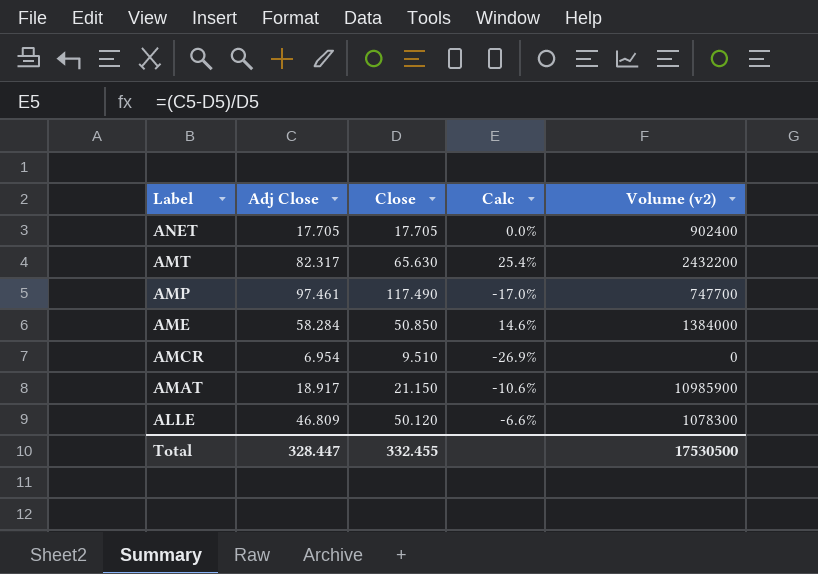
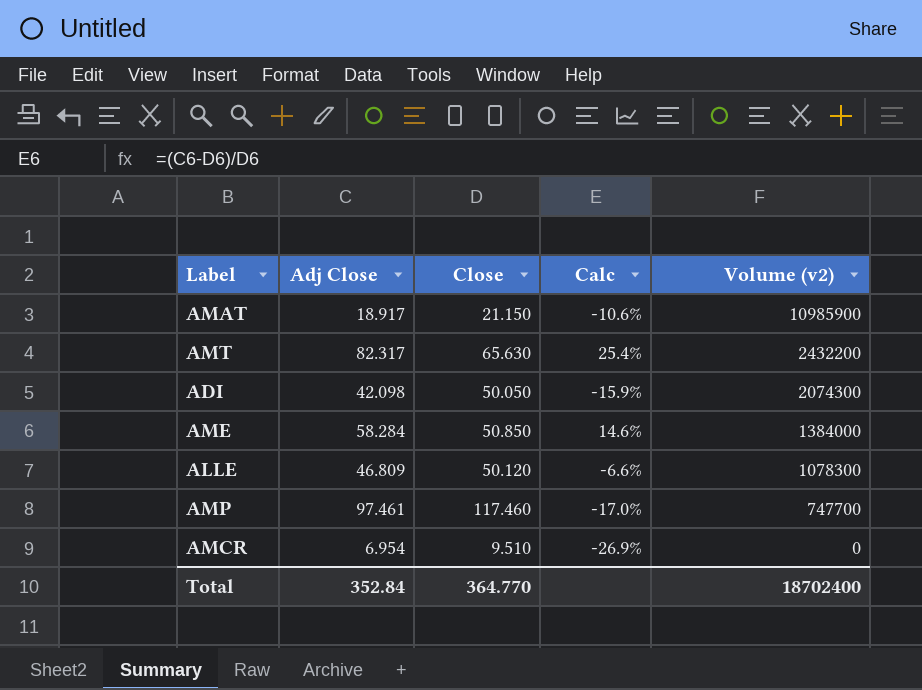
row order: Label descending -> Volume (v2) descending
row ANET: 17.705 | 17.705 | 0.0% | 902400 -> none
row ADI: none -> 42.098 | 50.050 | -15.9% | 2074300
AMP | Close: 117.490 -> 117.460
Total | Adj Close: 328.447 -> 352.84
Total | Close: 332.455 -> 364.770
Total | Volume (v2): 17530500 -> 18702400

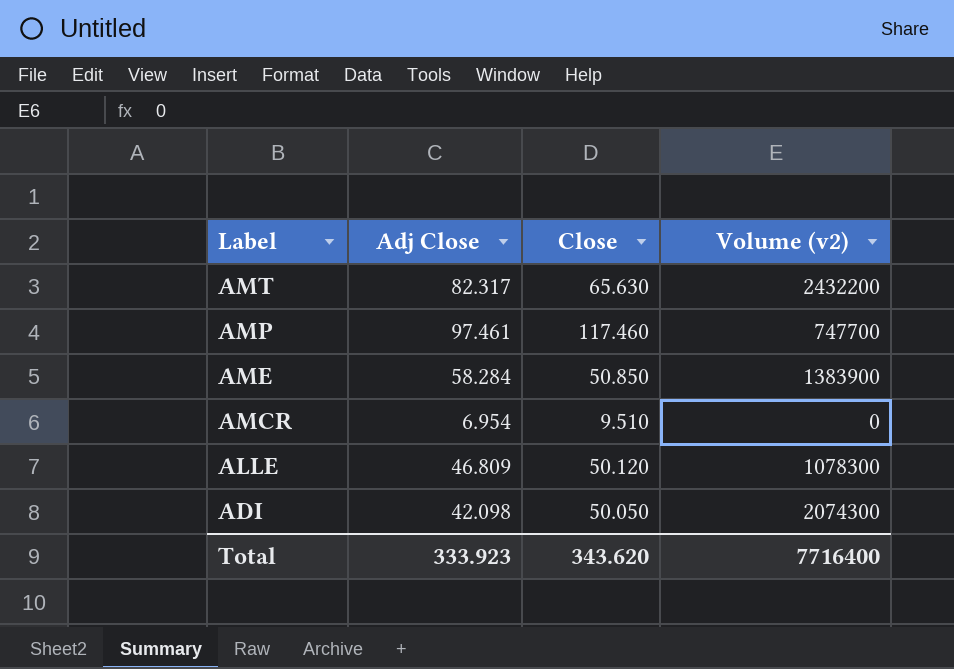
row order: Volume (v2) descending -> Label descending
column Calc | formula: ([Adj Close] - [Close]) / [Close] -> none
row AMAT: 18.917 | 21.150 | -10.6% | 10985900 -> none
AME | Volume (v2): 1384000 -> 1383900
Total | Adj Close: 352.84 -> 333.923
Total | Close: 364.770 -> 343.620
Total | Volume (v2): 18702400 -> 7716400

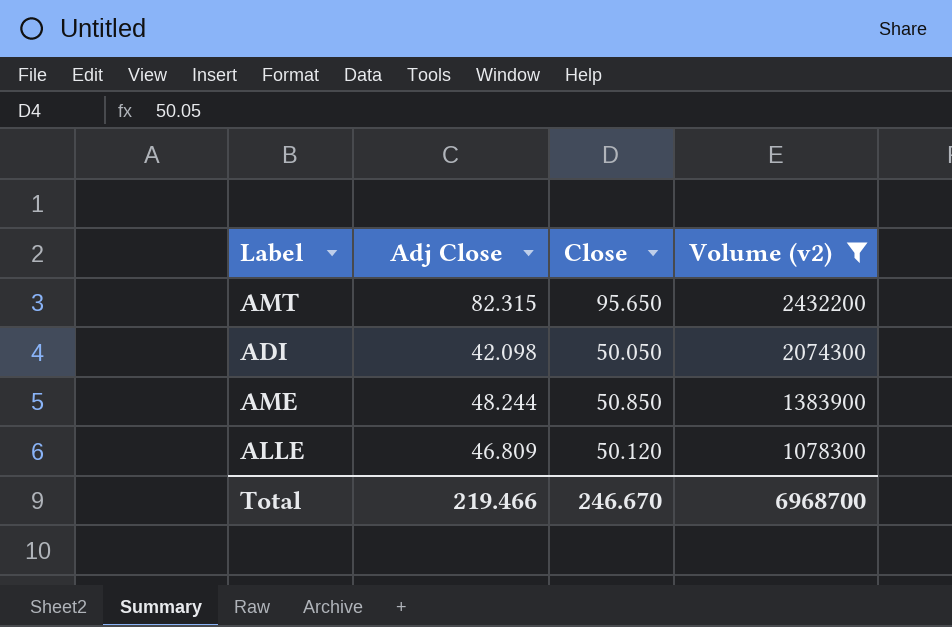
filter: none -> Volume (v2) >= 1078300
row order: Label descending -> Volume (v2) descending
AMT | Adj Close: 82.317 -> 82.315
AMT | Close: 65.630 -> 95.650
AME | Adj Close: 58.284 -> 48.244
Total | Adj Close: 333.923 -> 219.466
Total | Close: 343.620 -> 246.670
Total | Volume (v2): 7716400 -> 6968700

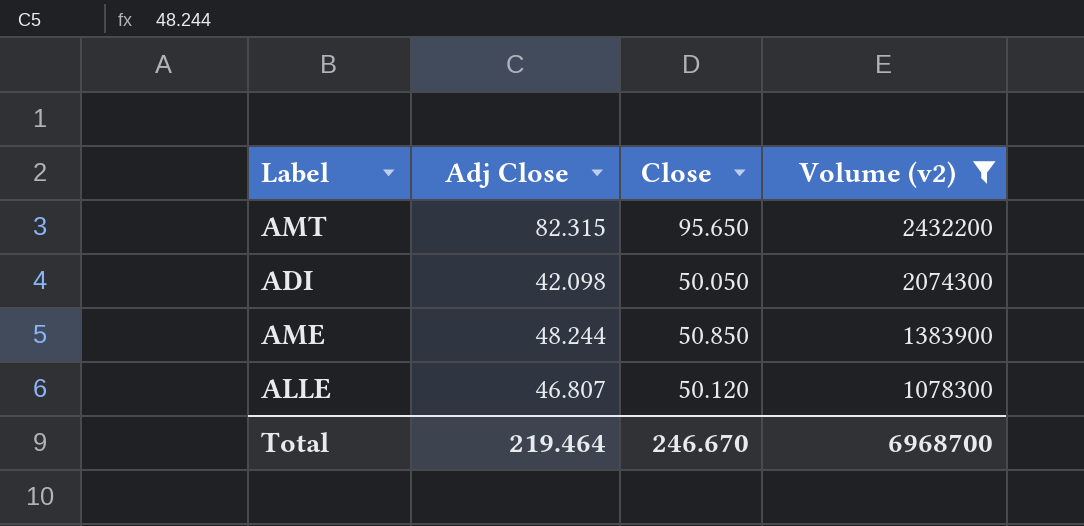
ALLE | Adj Close: 46.809 -> 46.807
Total | Adj Close: 219.466 -> 219.464

